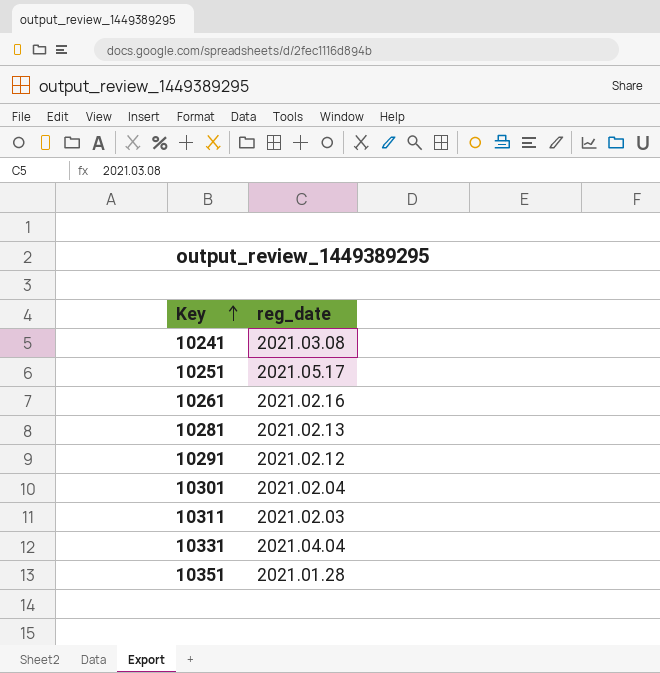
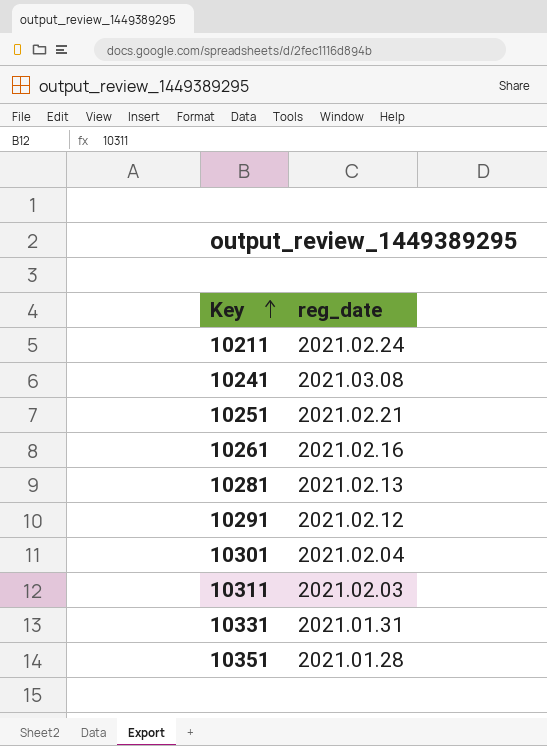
row 10211: none -> 2021.02.24
10251 | reg_date: 2021.05.17 -> 2021.02.21
10331 | reg_date: 2021.04.04 -> 2021.01.31

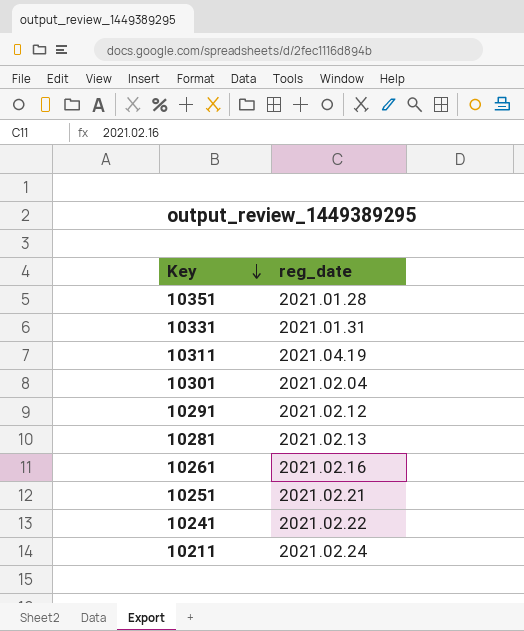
row order: Key ascending -> Key descending
10311 | reg_date: 2021.02.03 -> 2021.04.19
10241 | reg_date: 2021.03.08 -> 2021.02.22

